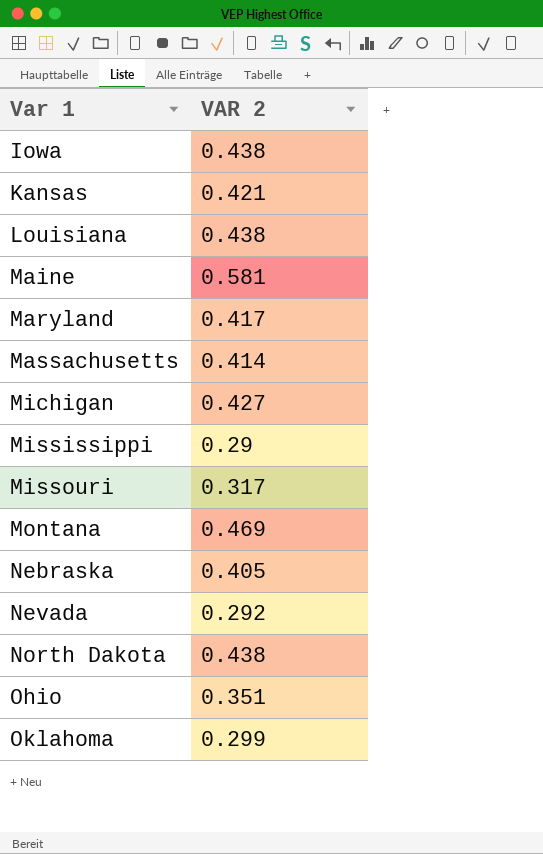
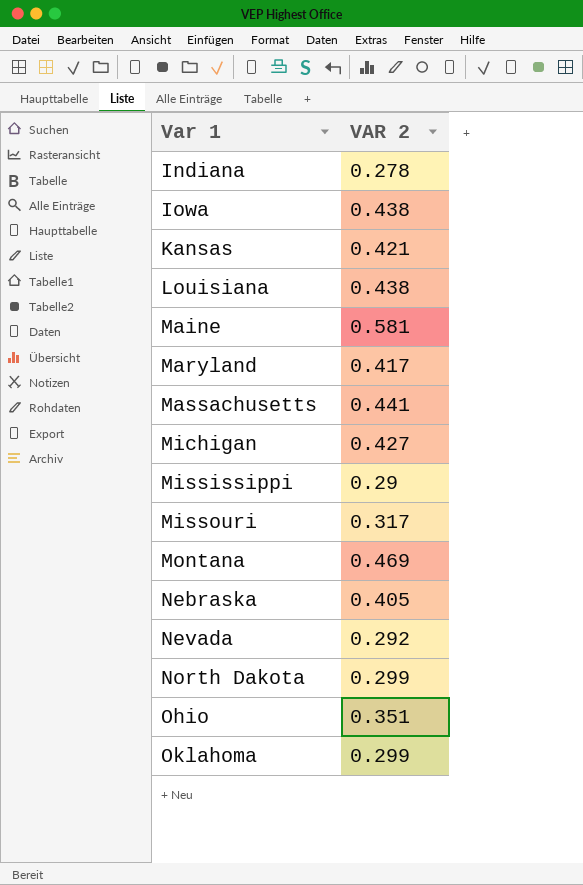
row Indiana: none -> 0.278
Massachusetts | VAR 2: 0.414 -> 0.441
North Dakota | VAR 2: 0.438 -> 0.299

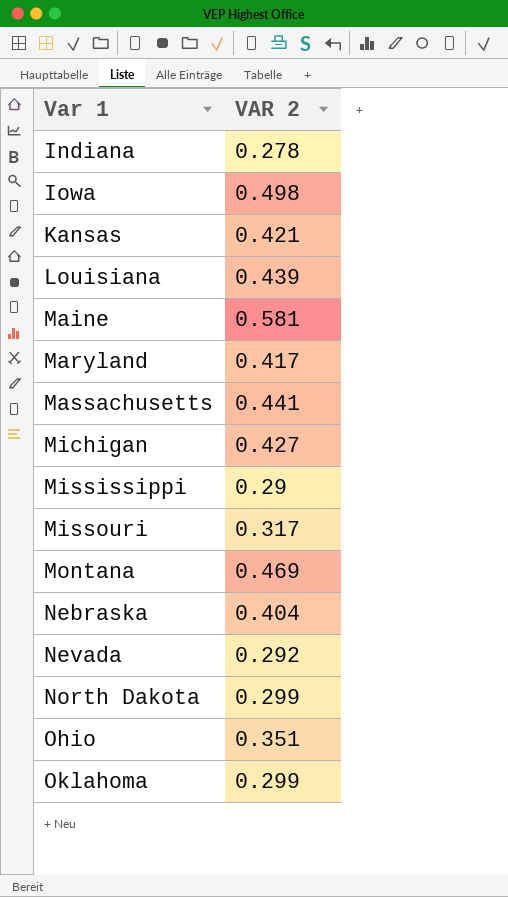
Iowa | VAR 2: 0.438 -> 0.498
Louisiana | VAR 2: 0.438 -> 0.439
Nebraska | VAR 2: 0.405 -> 0.404

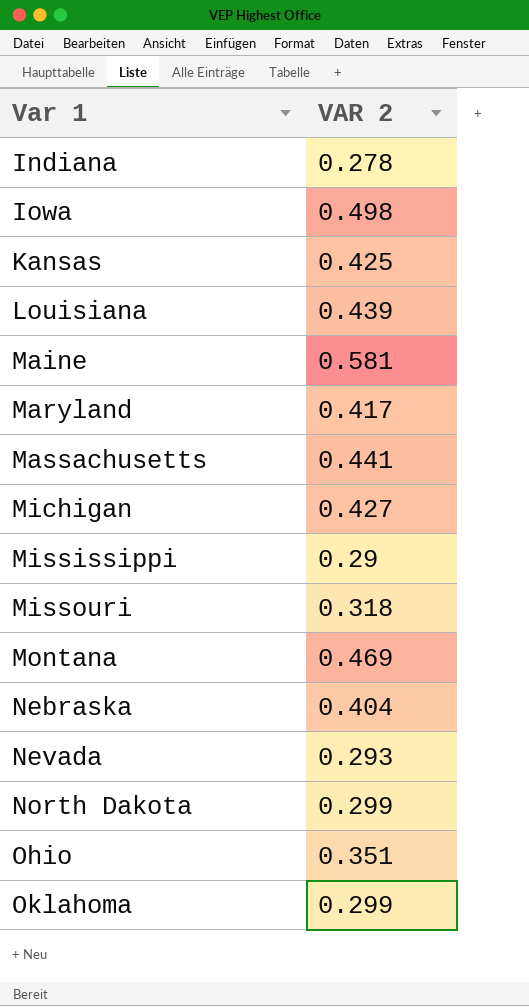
Kansas | VAR 2: 0.421 -> 0.425
Missouri | VAR 2: 0.317 -> 0.318
Nevada | VAR 2: 0.292 -> 0.293

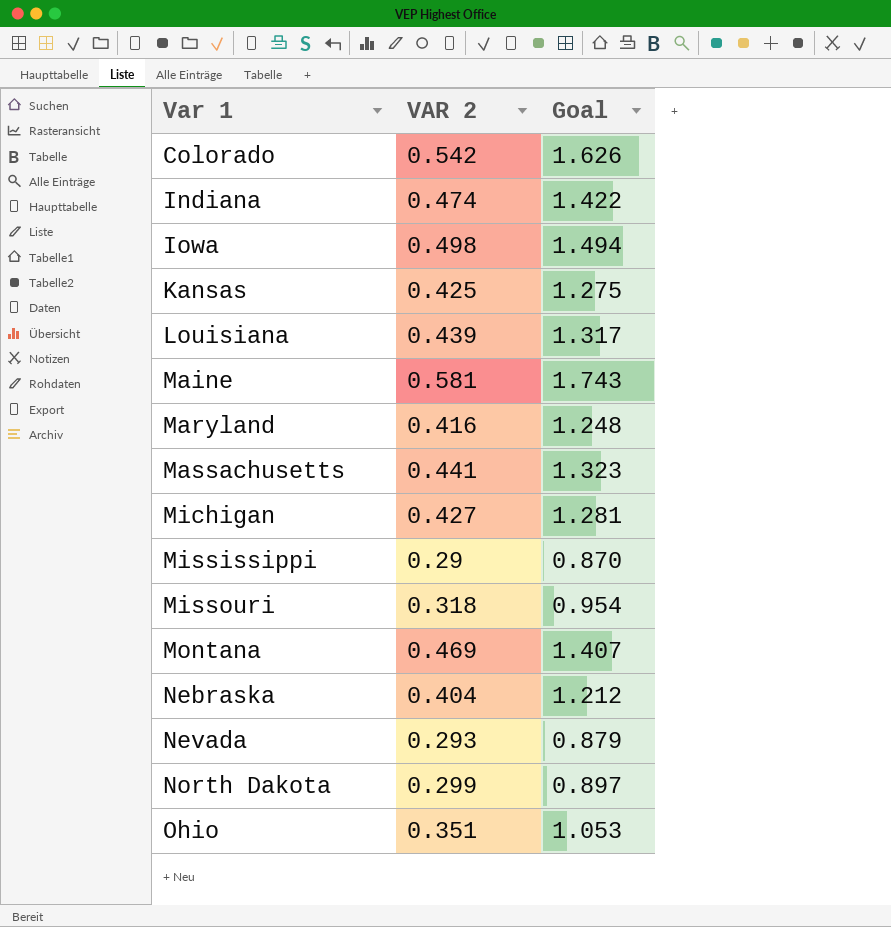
column Goal | formula: none -> [VAR 2] * 3
row Oklahoma: 0.299 -> none
row Colorado: none -> 0.542 | 1.626
Indiana | VAR 2: 0.278 -> 0.474
Maryland | VAR 2: 0.417 -> 0.416

